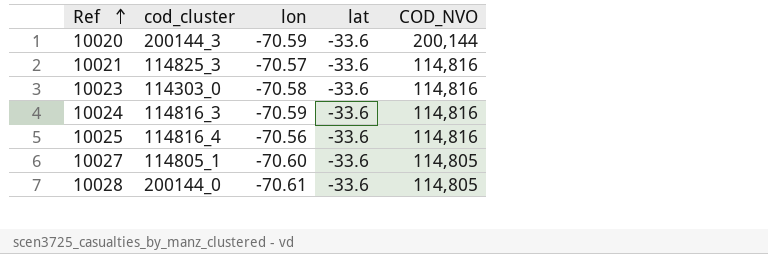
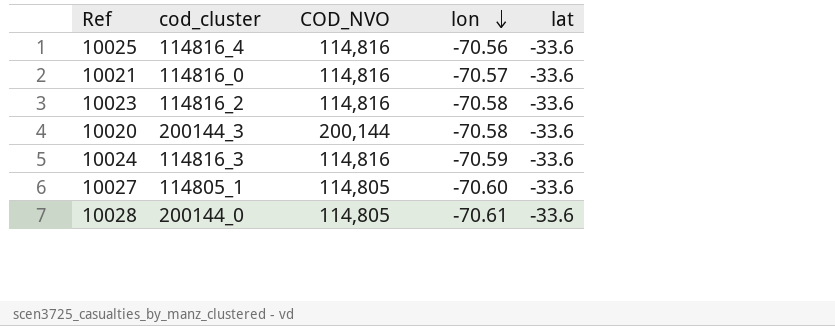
row order: Ref ascending -> lon descending
column COD_NVO | position: 5 -> 3
10021 | cod_cluster: 114825_3 -> 114816_0
10023 | cod_cluster: 114303_0 -> 114816_2
10020 | lon: -70.59 -> -70.58

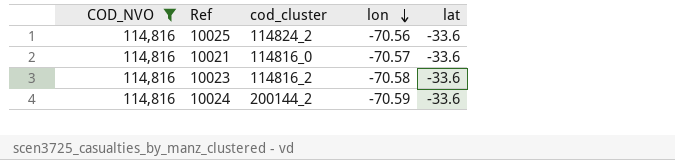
filter: none -> COD_NVO = 114,816
column COD_NVO | position: 3 -> 1
10025 | cod_cluster: 114816_4 -> 114824_2
10024 | cod_cluster: 114816_3 -> 200144_2

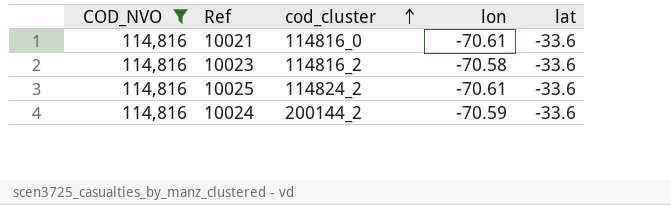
row order: lon descending -> cod_cluster ascending
10021 | lon: -70.57 -> -70.61
10025 | lon: -70.56 -> -70.61

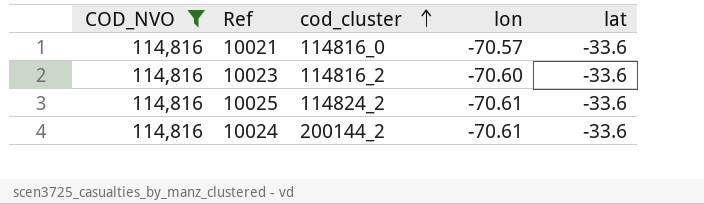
10021 | lon: -70.61 -> -70.57
10023 | lon: -70.58 -> -70.60
10024 | lon: -70.59 -> -70.61

